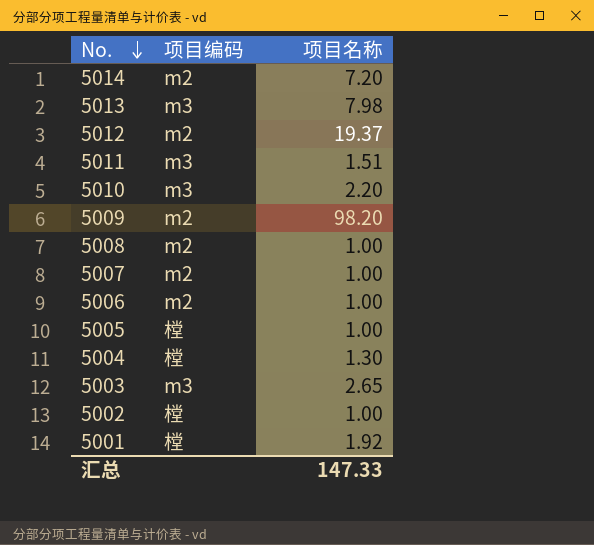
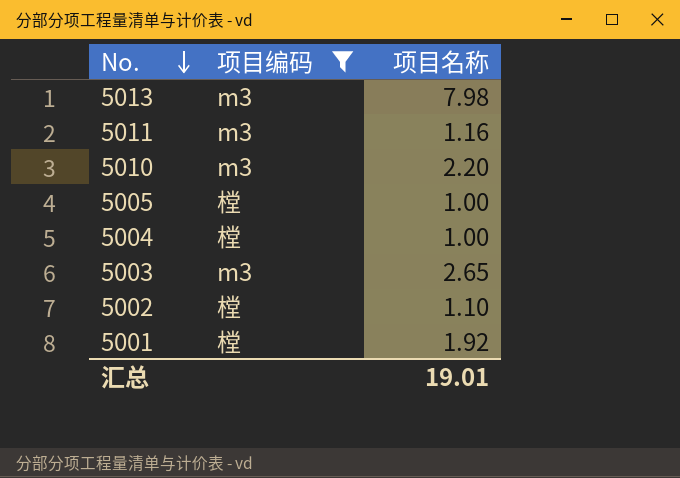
filter: none -> 项目编码 != m2
5011 | 项目名称: 1.51 -> 1.16
5004 | 项目名称: 1.30 -> 1.00
5002 | 项目名称: 1.00 -> 1.10
汇总 | 项目名称: 147.33 -> 19.01

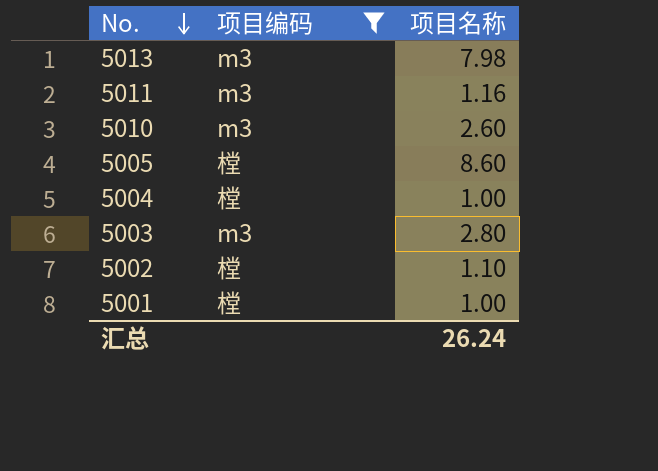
5010 | 项目名称: 2.20 -> 2.60
5005 | 项目名称: 1.00 -> 8.60
5003 | 项目名称: 2.65 -> 2.80
5001 | 项目名称: 1.92 -> 1.00
汇总 | 项目名称: 19.01 -> 26.24

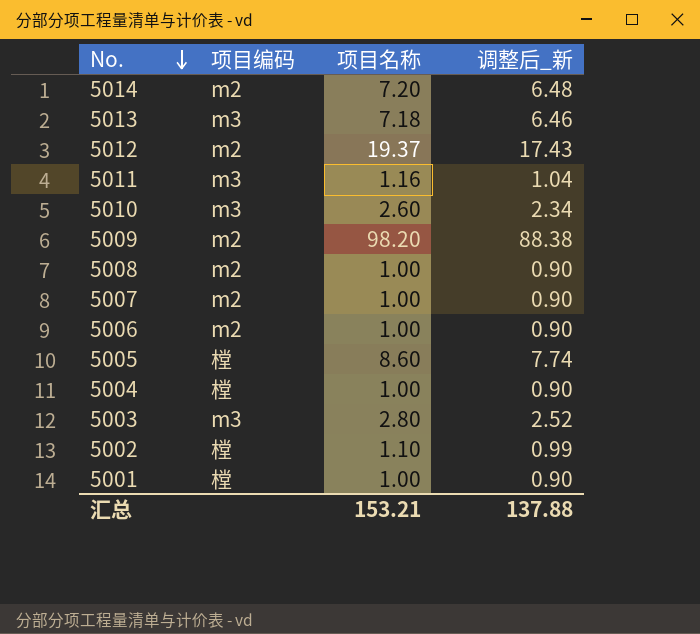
filter: 项目编码 != m2 -> none
column 调整后_新 | formula: none -> [项目名称] * 0.9
5013 | 项目名称: 7.98 -> 7.18
汇总 | 项目名称: 26.24 -> 153.21

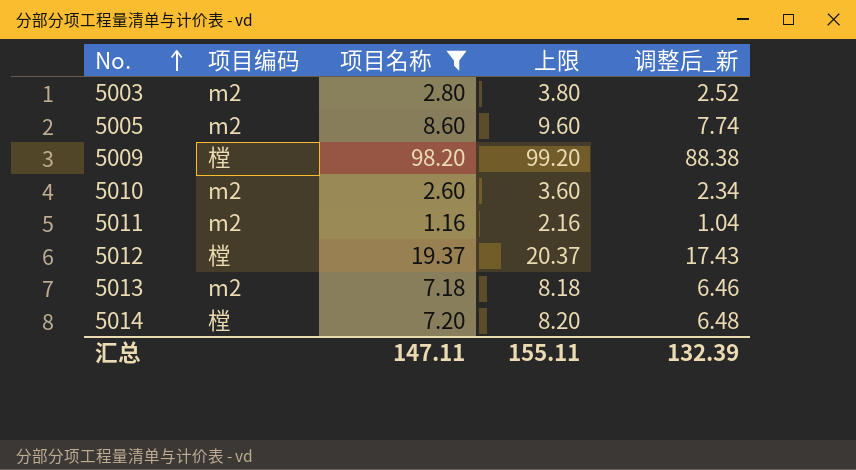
filter: none -> 项目名称 >= 1.16
row order: No. descending -> No. ascending
column 上限 | formula: none -> [项目名称] + 1
5003 | 项目编码: m3 -> m2
5005 | 项目编码: 樘 -> m2
5009 | 项目编码: m2 -> 樘
5010 | 项目编码: m3 -> m2
5011 | 项目编码: m3 -> m2
5012 | 项目编码: m2 -> 樘
5013 | 项目编码: m3 -> m2
5014 | 项目编码: m2 -> 樘
汇总 | 项目名称: 153.21 -> 147.11
汇总 | 调整后_新: 137.88 -> 132.39

